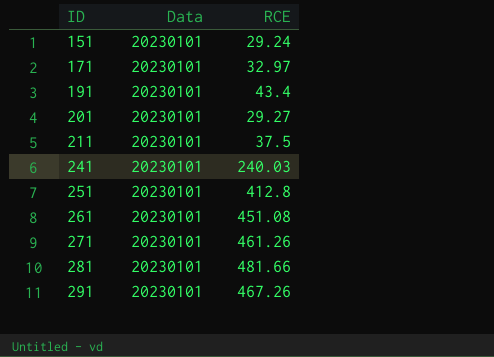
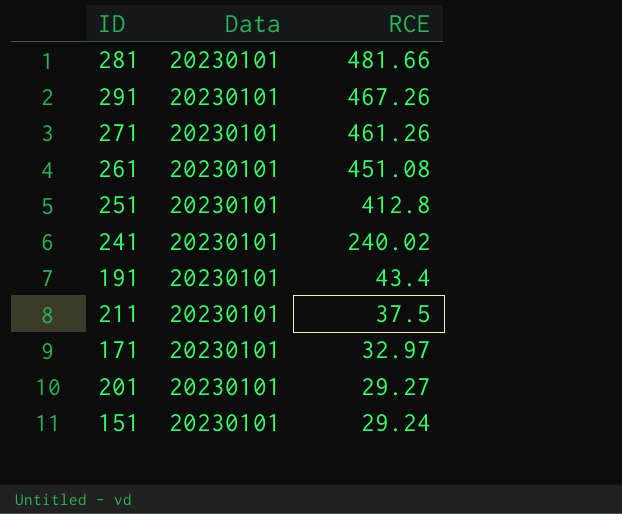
row order: ID ascending -> RCE descending
241 | RCE: 240.03 -> 240.02

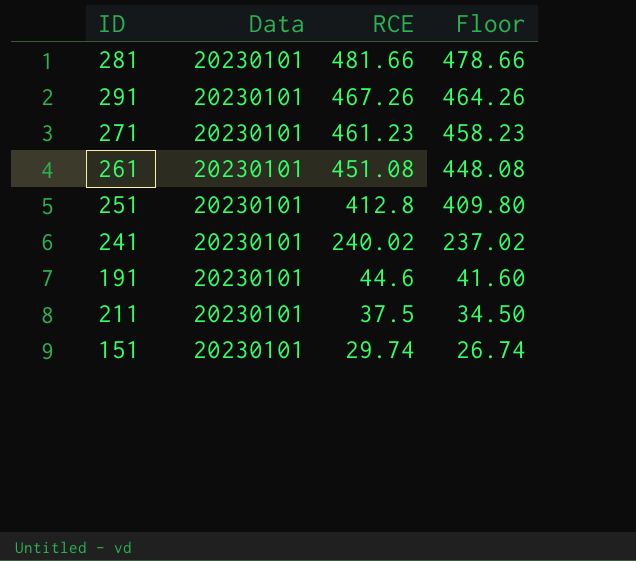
column Floor | formula: none -> [RCE] - 3
row 171: 20230101 | 32.97 -> none
row 201: 20230101 | 29.27 -> none
271 | RCE: 461.26 -> 461.23
191 | RCE: 43.4 -> 44.6
151 | RCE: 29.24 -> 29.74

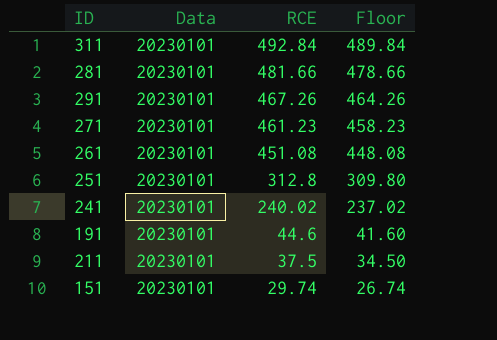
row 311: none -> 20230101 | 492.84 | 489.84
251 | RCE: 412.8 -> 312.8
251 | Floor: 409.80 -> 309.80

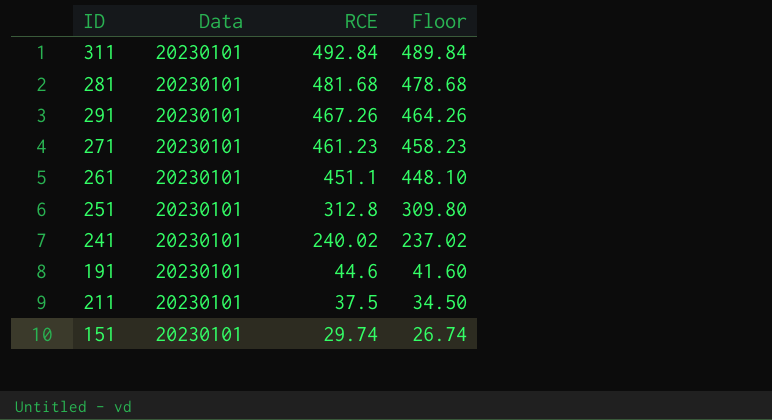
281 | RCE: 481.66 -> 481.68
281 | Floor: 478.66 -> 478.68
261 | RCE: 451.08 -> 451.1
261 | Floor: 448.08 -> 448.10

